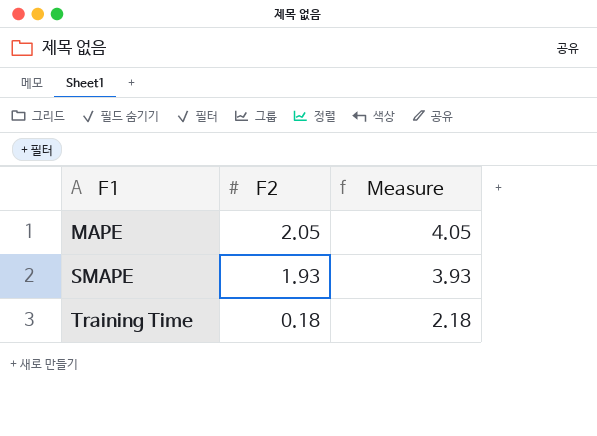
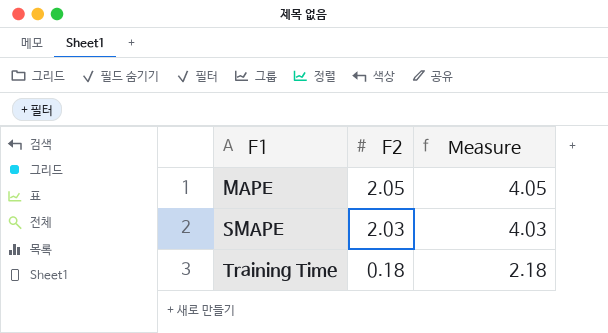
SMAPE | F2: 1.93 -> 2.03
SMAPE | Measure: 3.93 -> 4.03

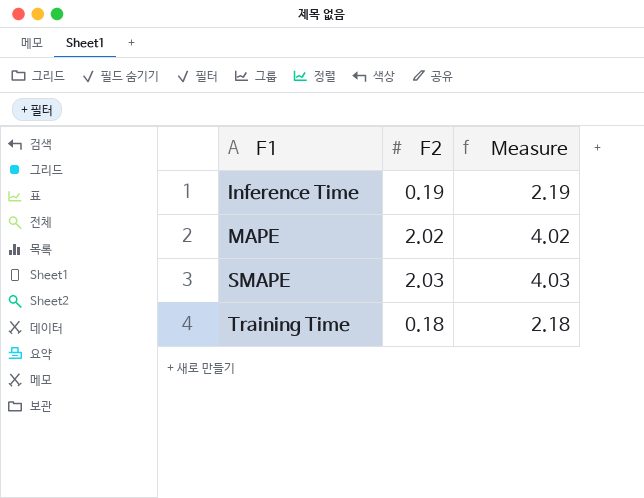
row Inference Time: none -> 0.19 | 2.19
MAPE | F2: 2.05 -> 2.02
MAPE | Measure: 4.05 -> 4.02

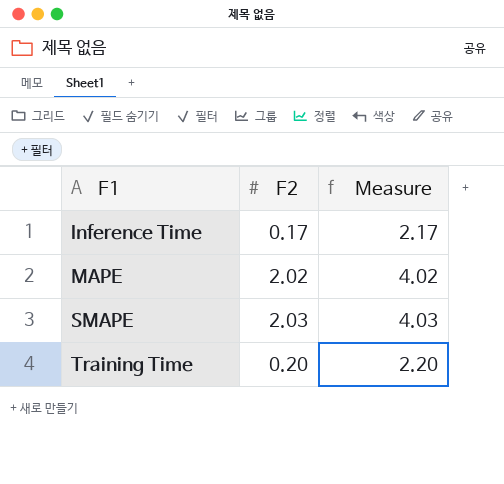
Inference Time | F2: 0.19 -> 0.17
Inference Time | Measure: 2.19 -> 2.17
Training Time | F2: 0.18 -> 0.20
Training Time | Measure: 2.18 -> 2.20

